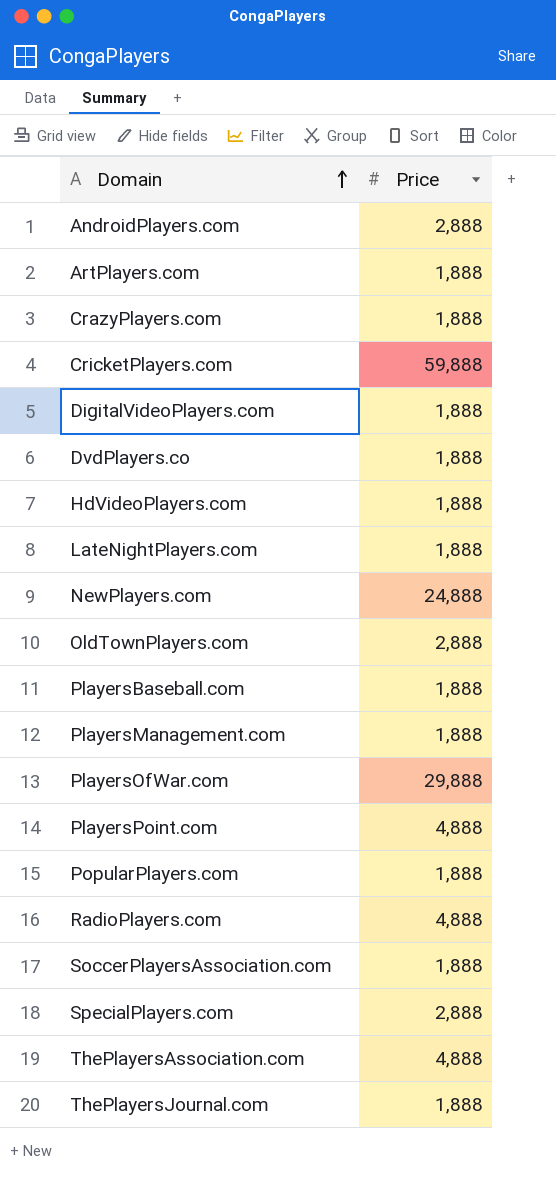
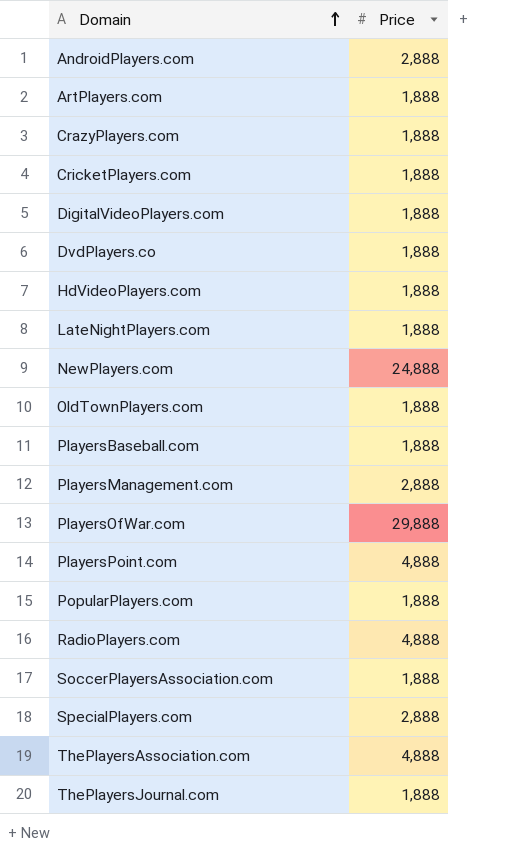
CricketPlayers.com | Price: 59,888 -> 1,888
OldTownPlayers.com | Price: 2,888 -> 1,888
PlayersManagement.com | Price: 1,888 -> 2,888

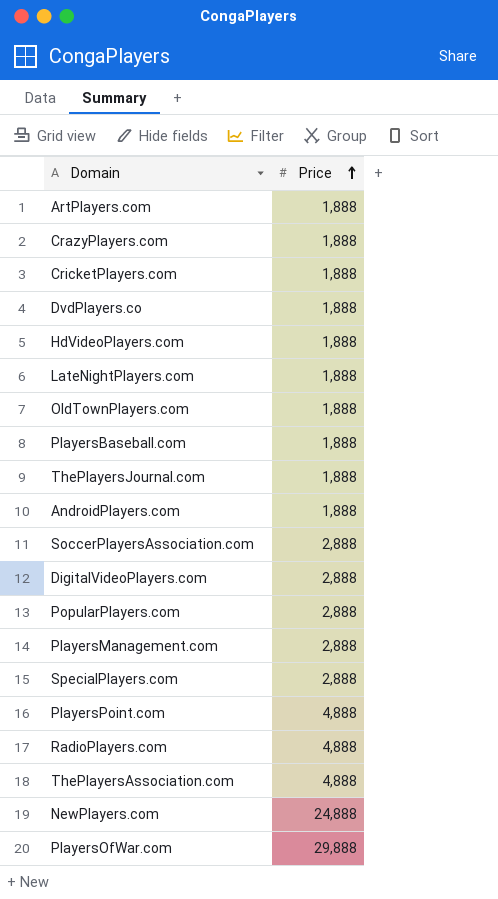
row order: Domain ascending -> Price ascending
AndroidPlayers.com | Price: 2,888 -> 1,888
SoccerPlayersAssociation.com | Price: 1,888 -> 2,888
DigitalVideoPlayers.com | Price: 1,888 -> 2,888
PopularPlayers.com | Price: 1,888 -> 2,888

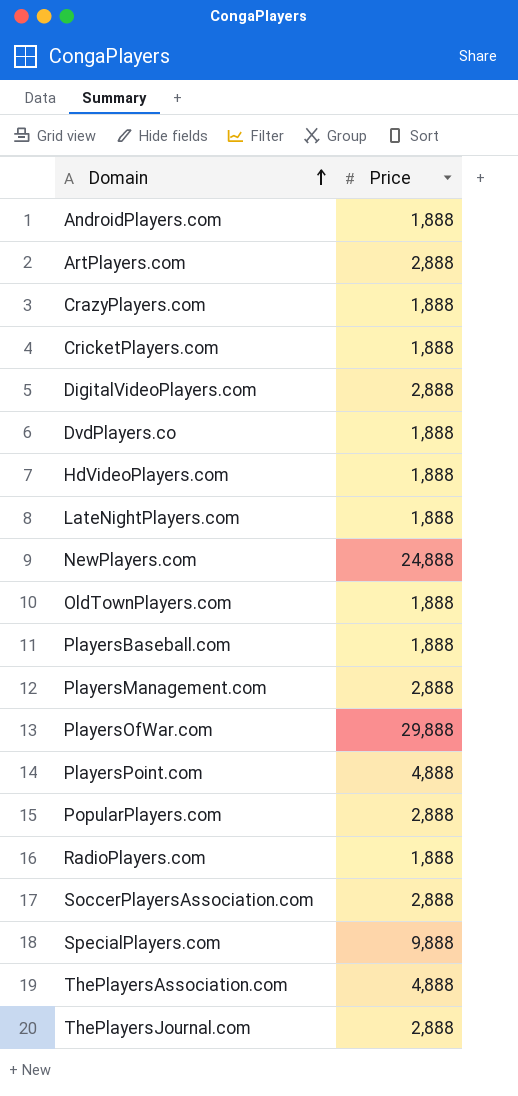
row order: Price ascending -> Domain ascending
ArtPlayers.com | Price: 1,888 -> 2,888
RadioPlayers.com | Price: 4,888 -> 1,888
SpecialPlayers.com | Price: 2,888 -> 9,888
ThePlayersJournal.com | Price: 1,888 -> 2,888

